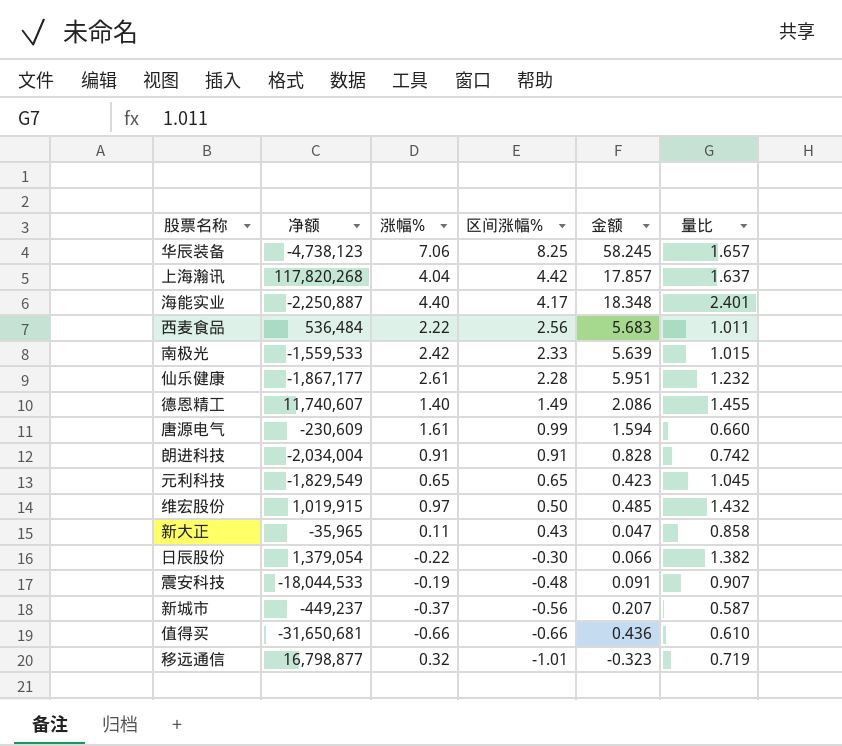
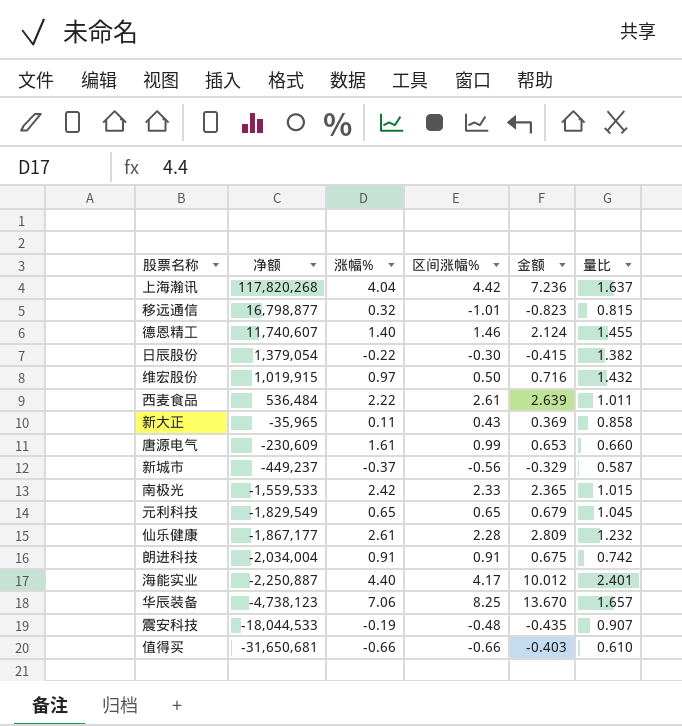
row order: 区间涨幅% descending -> 净额 descending
column 金额 | formula: [涨幅%] * [区间涨幅%] -> [区间涨幅%] * [量比]
移远通信 | 量比: 0.719 -> 0.815
德恩精工 | 区间涨幅%: 1.49 -> 1.46
西麦食品 | 区间涨幅%: 2.56 -> 2.61

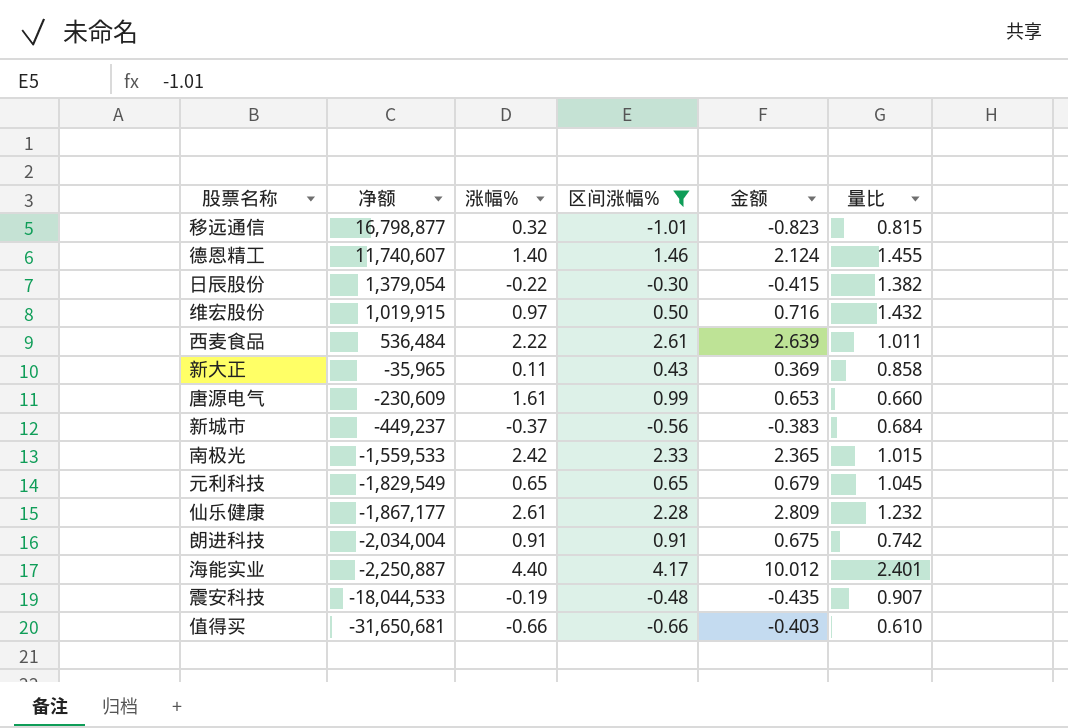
filter: none -> 区间涨幅% <= 4.17
新城市 | 金额: -0.329 -> -0.383
新城市 | 量比: 0.587 -> 0.684

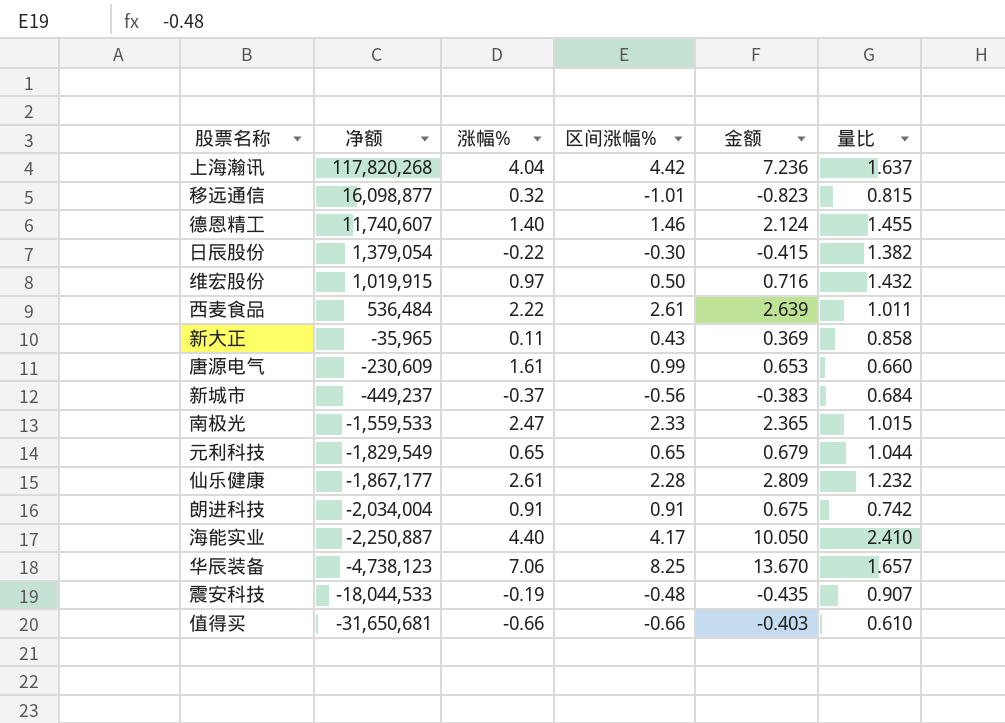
filter: 区间涨幅% <= 4.17 -> none
移远通信 | 净额: 16,798,877 -> 16,098,877
南极光 | 涨幅%: 2.42 -> 2.47
元利科技 | 量比: 1.045 -> 1.044
海能实业 | 金额: 10.012 -> 10.050
海能实业 | 量比: 2.401 -> 2.410

